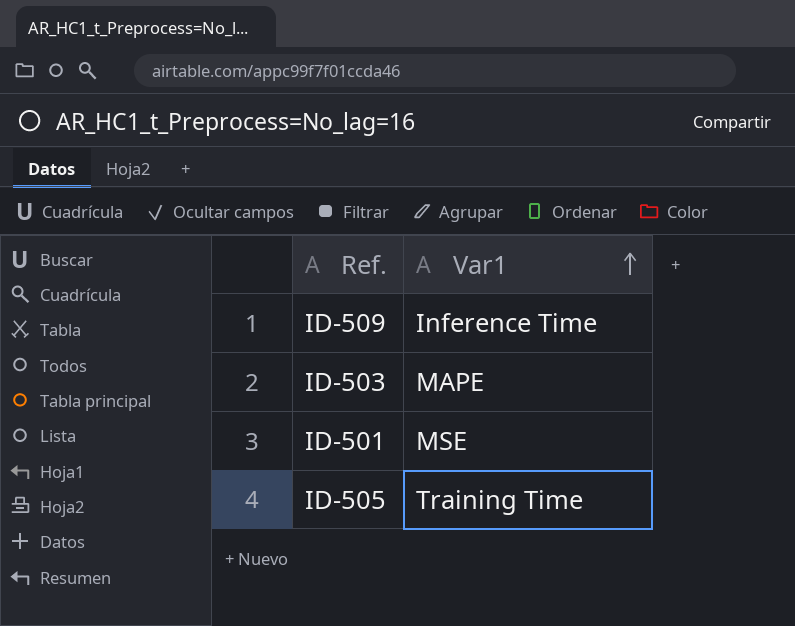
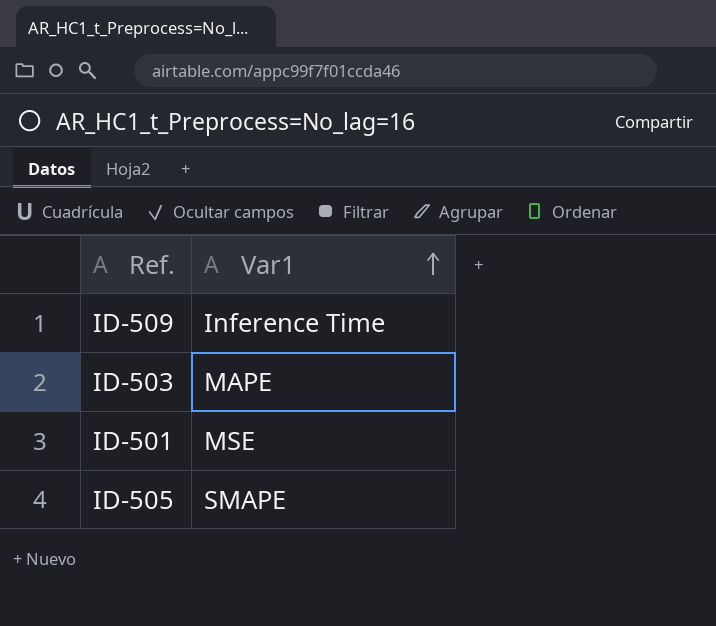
ID-505 | Var1: Training Time -> SMAPE

